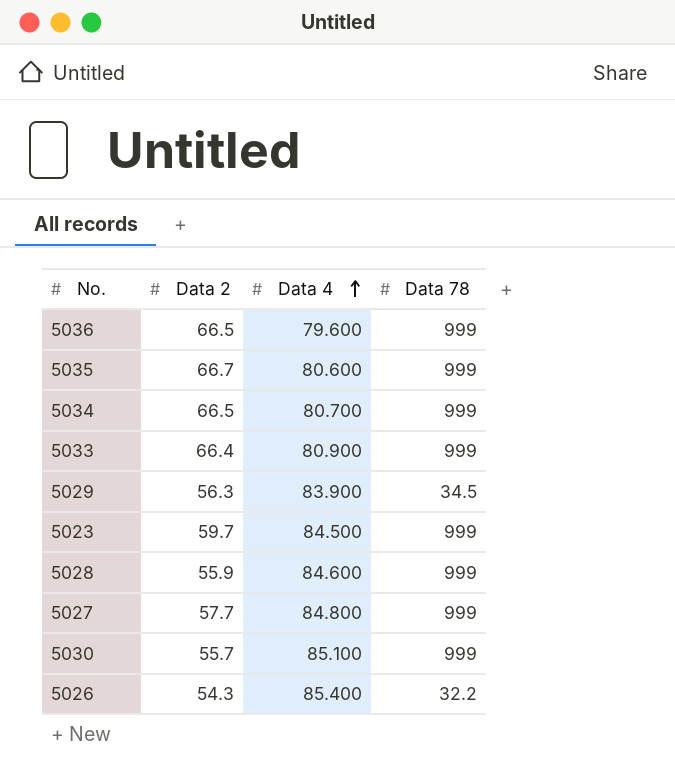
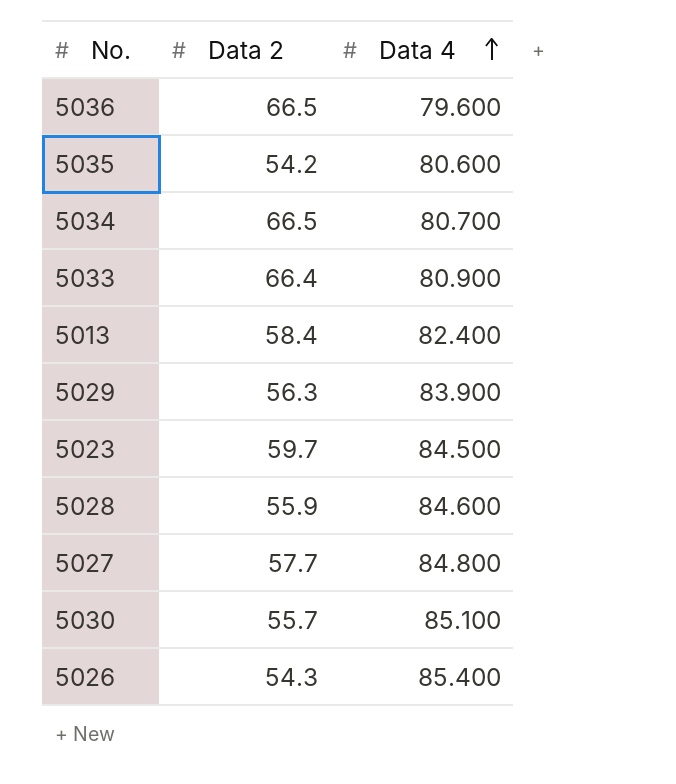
column Data 78 | position: 4 -> none
5035 | Data 2: 66.7 -> 54.2
row 5013: none -> 58.4 | 82.400

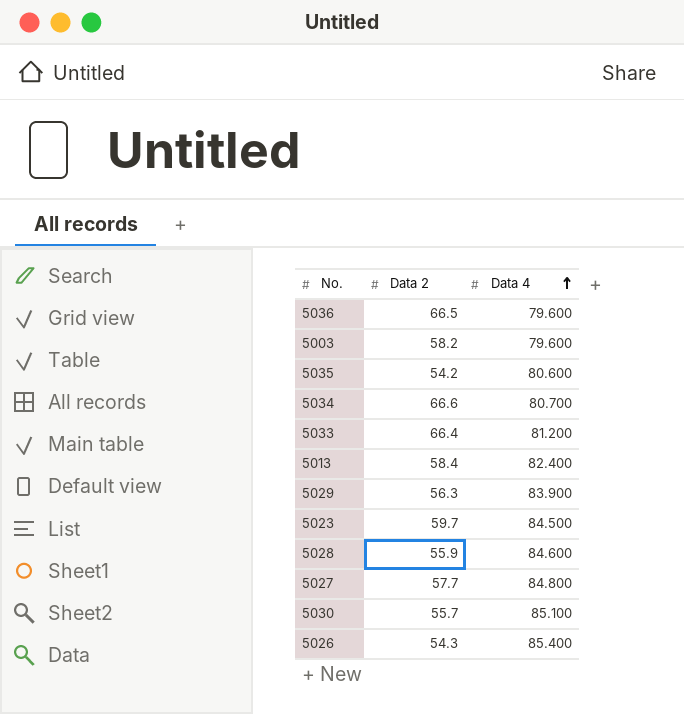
row 5003: none -> 58.2 | 79.600
5034 | Data 2: 66.5 -> 66.6
5033 | Data 4: 80.900 -> 81.200

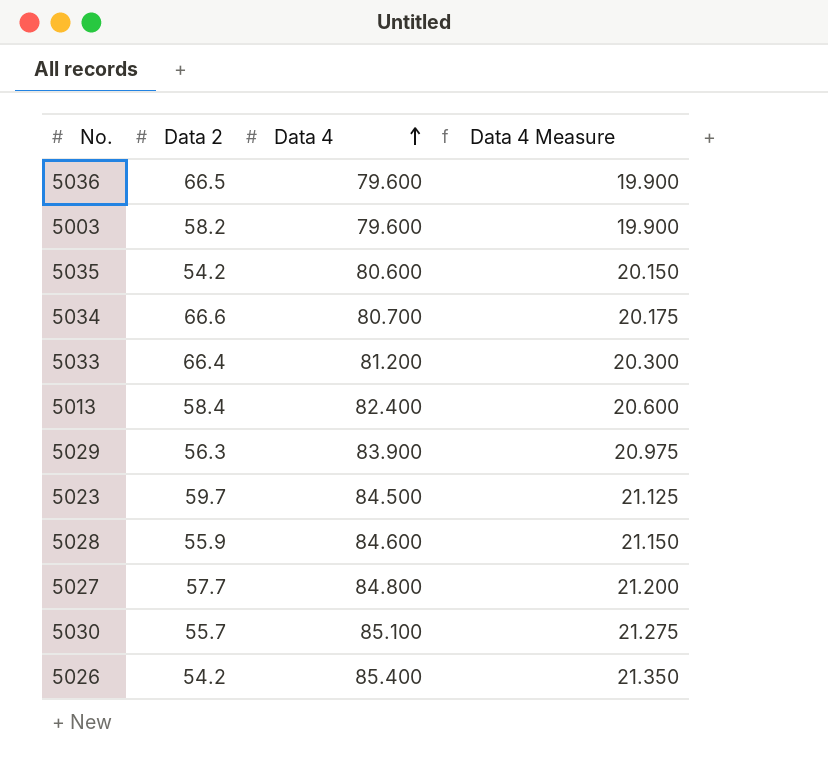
column Data 4 Measure | formula: none -> [Data 4] * 0.25
5026 | Data 2: 54.3 -> 54.2

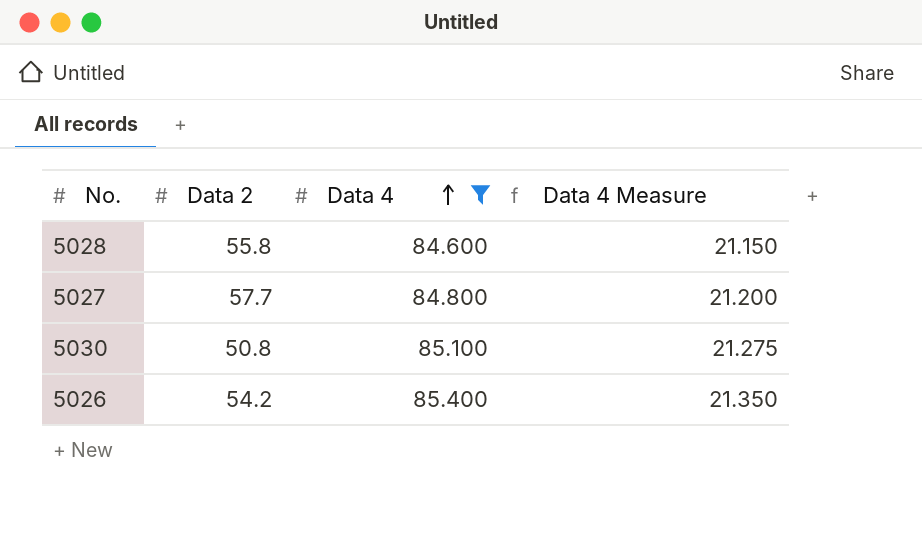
filter: none -> Data 4 >= 84.600
5028 | Data 2: 55.9 -> 55.8
5030 | Data 2: 55.7 -> 50.8

